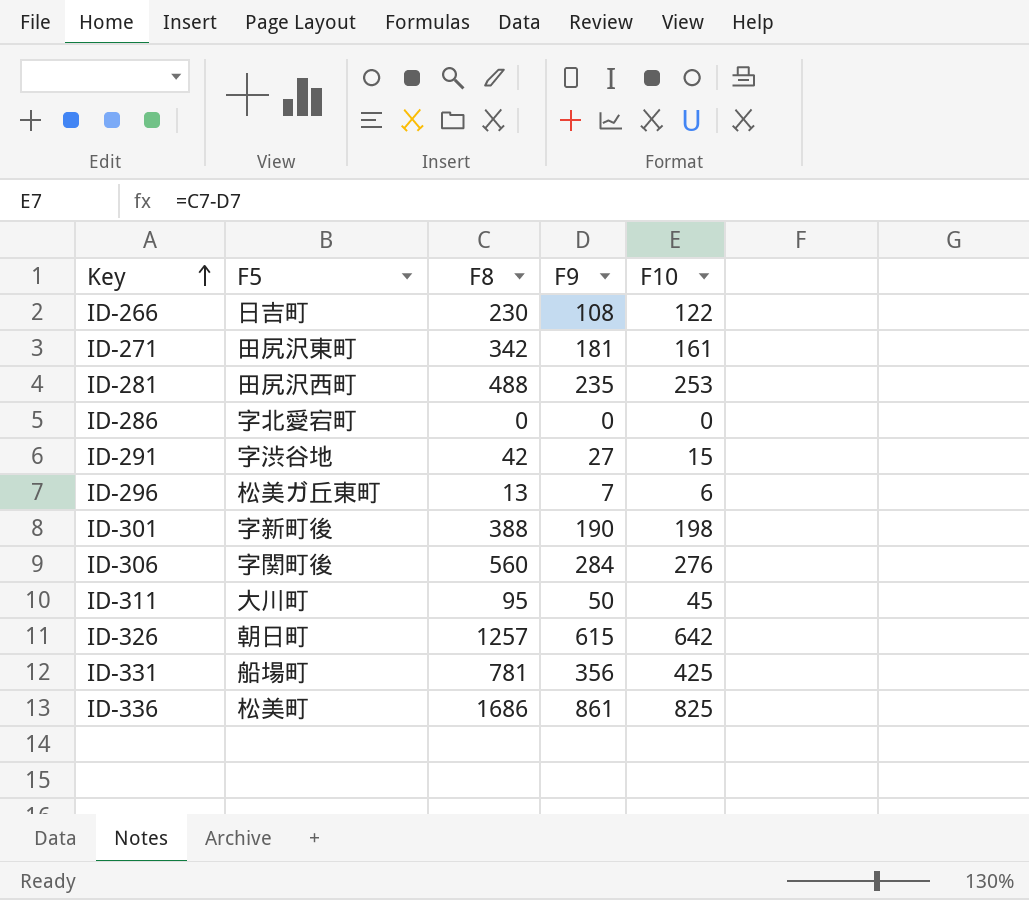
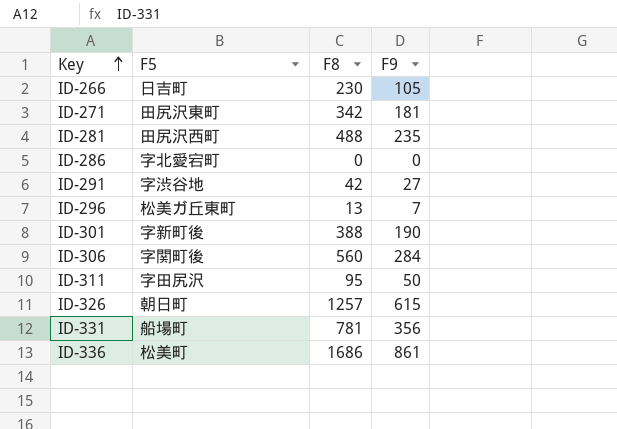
column F10 | formula: [F8] - [F9] -> none
ID-266 | F9: 108 -> 105
ID-311 | F5: 大川町 -> 字田尻沢

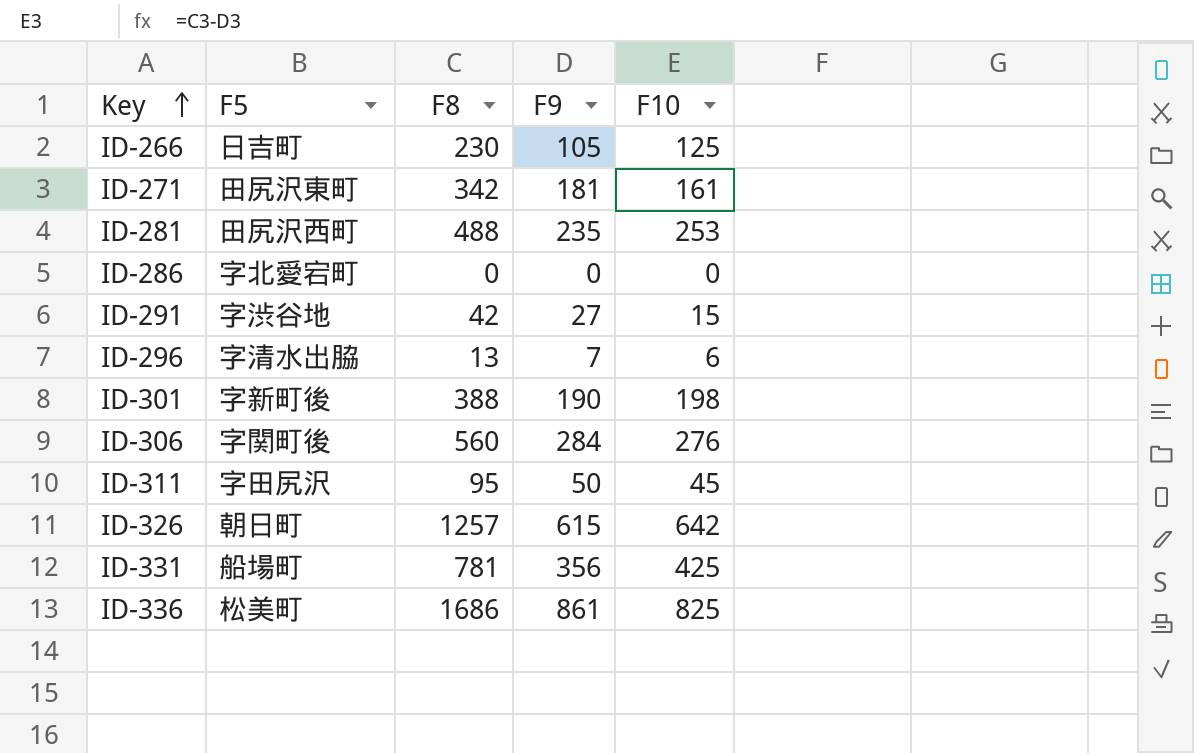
column F10 | formula: none -> [F8] - [F9]
ID-296 | F5: 松美ガ丘東町 -> 字清水出脇

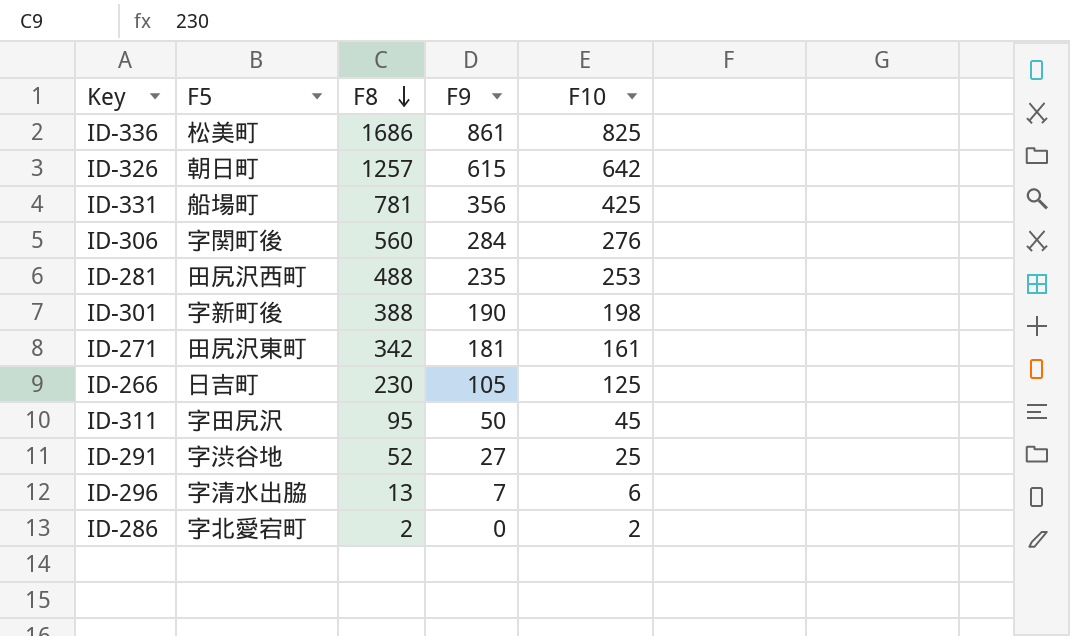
row order: Key ascending -> F8 descending
ID-291 | F8: 42 -> 52
ID-291 | F10: 15 -> 25
ID-286 | F8: 0 -> 2
ID-286 | F10: 0 -> 2

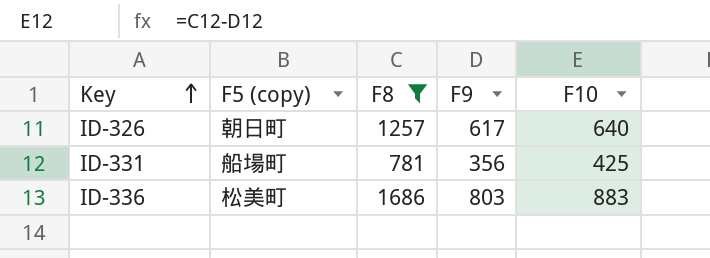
filter: none -> F8 >= 781
row order: F8 descending -> Key ascending
column name: F5 -> F5 (copy)
ID-326 | F9: 615 -> 617
ID-326 | F10: 642 -> 640
ID-336 | F9: 861 -> 803
ID-336 | F10: 825 -> 883

